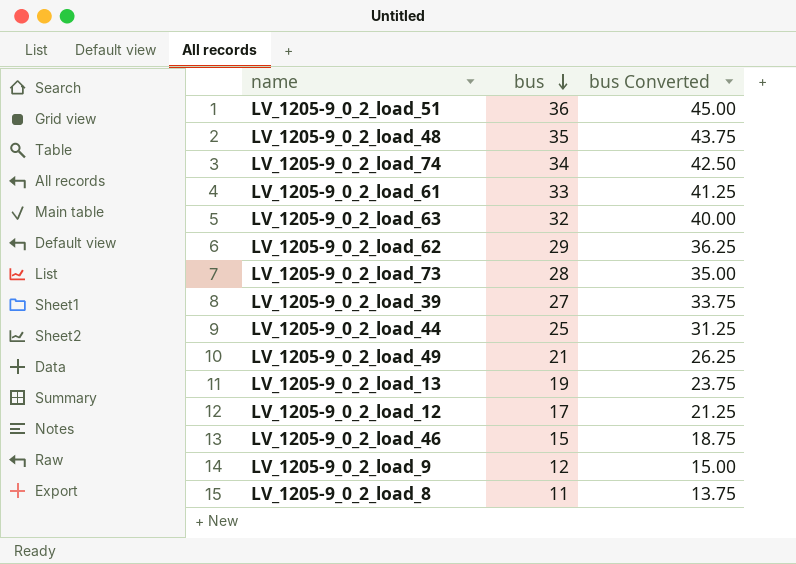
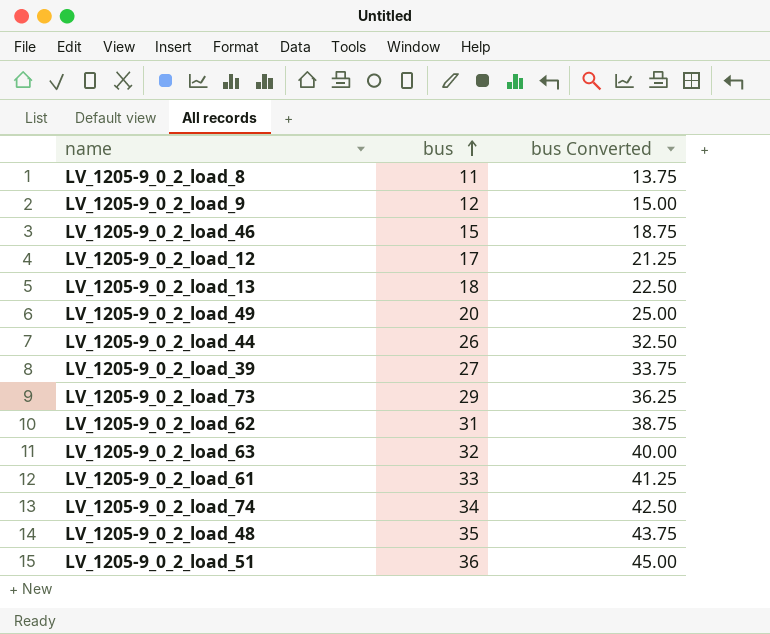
row order: bus descending -> bus ascending
LV_1205-9_0_2_load_13 | bus: 19 -> 18
LV_1205-9_0_2_load_13 | bus Converted: 23.75 -> 22.50
LV_1205-9_0_2_load_49 | bus: 21 -> 20
LV_1205-9_0_2_load_49 | bus Converted: 26.25 -> 25.00
LV_1205-9_0_2_load_44 | bus: 25 -> 26
LV_1205-9_0_2_load_44 | bus Converted: 31.25 -> 32.50
LV_1205-9_0_2_load_73 | bus: 28 -> 29
LV_1205-9_0_2_load_73 | bus Converted: 35.00 -> 36.25
LV_1205-9_0_2_load_62 | bus: 29 -> 31
LV_1205-9_0_2_load_62 | bus Converted: 36.25 -> 38.75

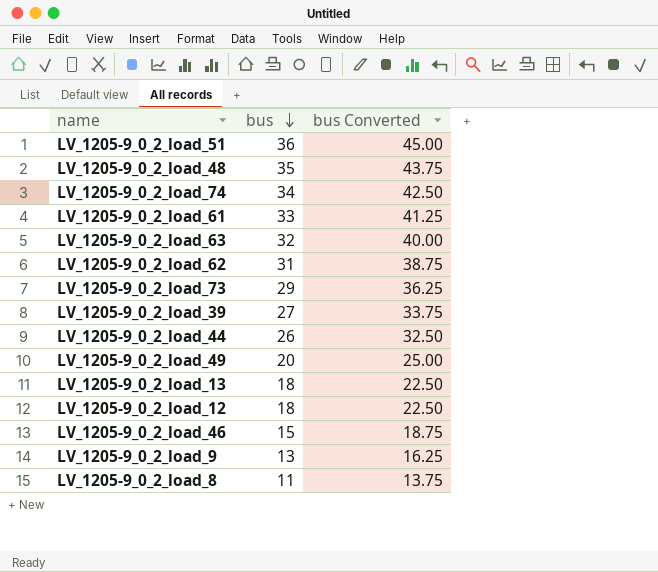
row order: bus ascending -> bus descending
LV_1205-9_0_2_load_12 | bus: 17 -> 18
LV_1205-9_0_2_load_12 | bus Converted: 21.25 -> 22.50
LV_1205-9_0_2_load_9 | bus: 12 -> 13
LV_1205-9_0_2_load_9 | bus Converted: 15.00 -> 16.25

